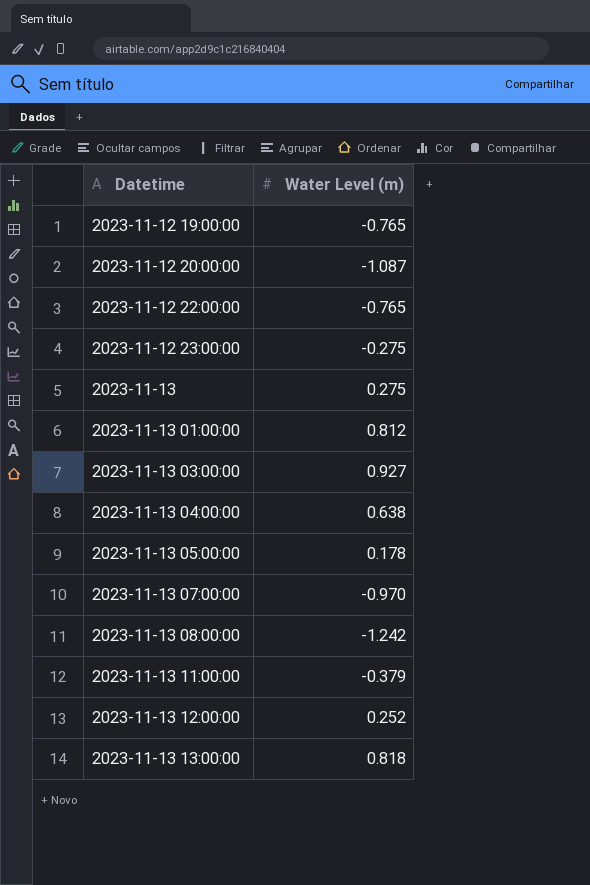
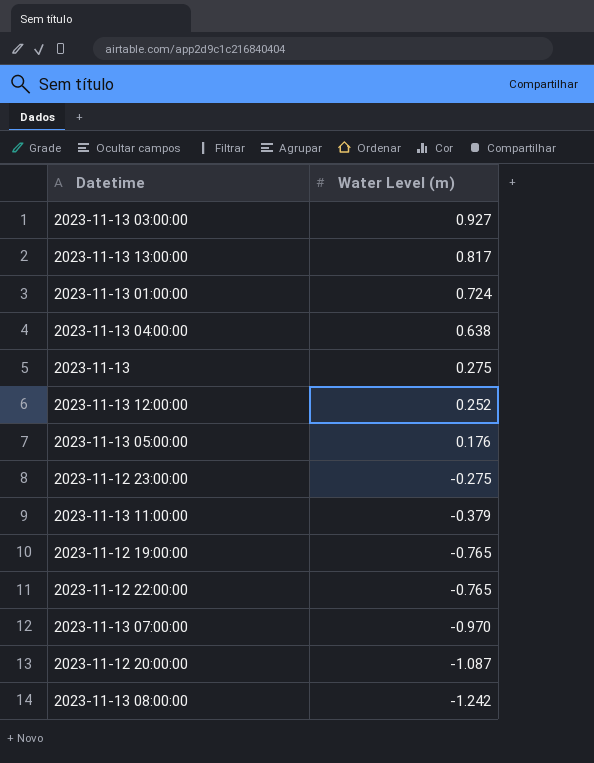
row order: Datetime ascending -> Water Level (m) descending
2023-11-13 13:00:00 | Water Level (m): 0.818 -> 0.817
2023-11-13 01:00:00 | Water Level (m): 0.812 -> 0.724
2023-11-13 05:00:00 | Water Level (m): 0.178 -> 0.176

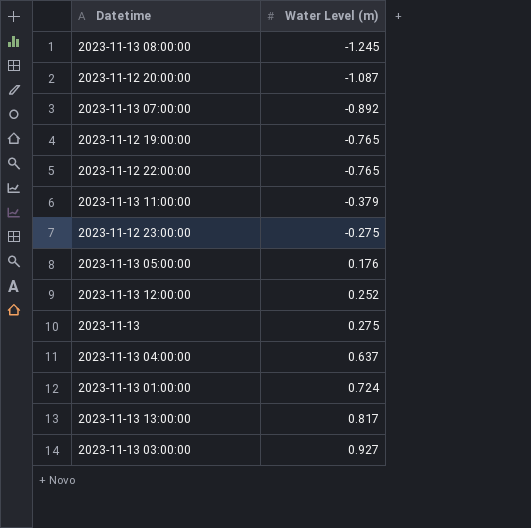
row order: Water Level (m) descending -> Water Level (m) ascending
2023-11-13 08:00:00 | Water Level (m): -1.242 -> -1.245
2023-11-13 07:00:00 | Water Level (m): -0.970 -> -0.892
2023-11-13 04:00:00 | Water Level (m): 0.638 -> 0.637

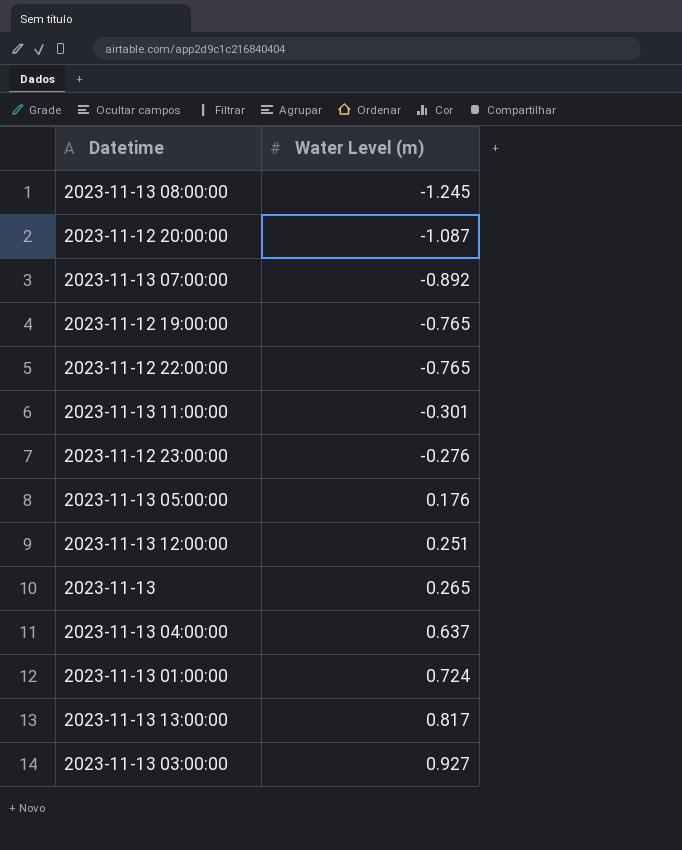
2023-11-13 11:00:00 | Water Level (m): -0.379 -> -0.301
2023-11-12 23:00:00 | Water Level (m): -0.275 -> -0.276
2023-11-13 12:00:00 | Water Level (m): 0.252 -> 0.251
2023-11-13 | Water Level (m): 0.275 -> 0.265

